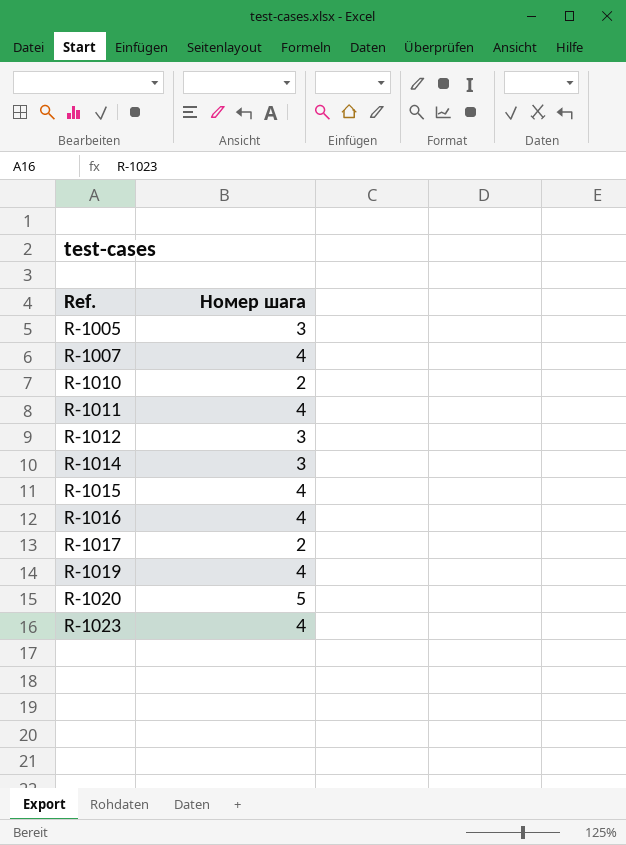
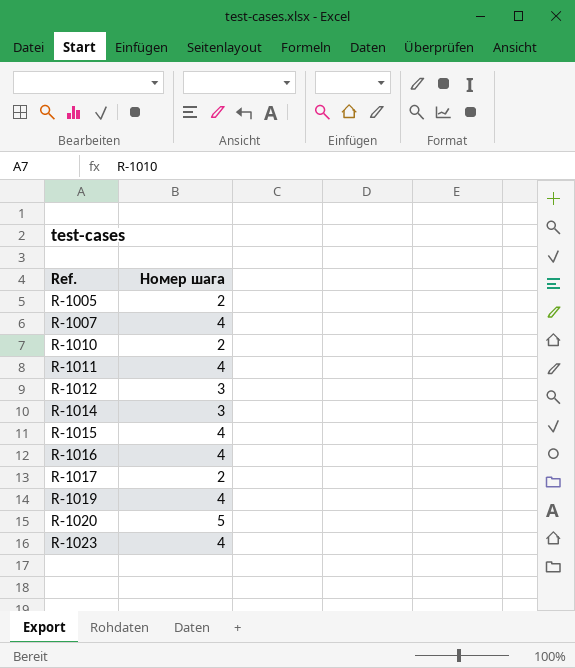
R-1005 | Номер шага: 3 -> 2

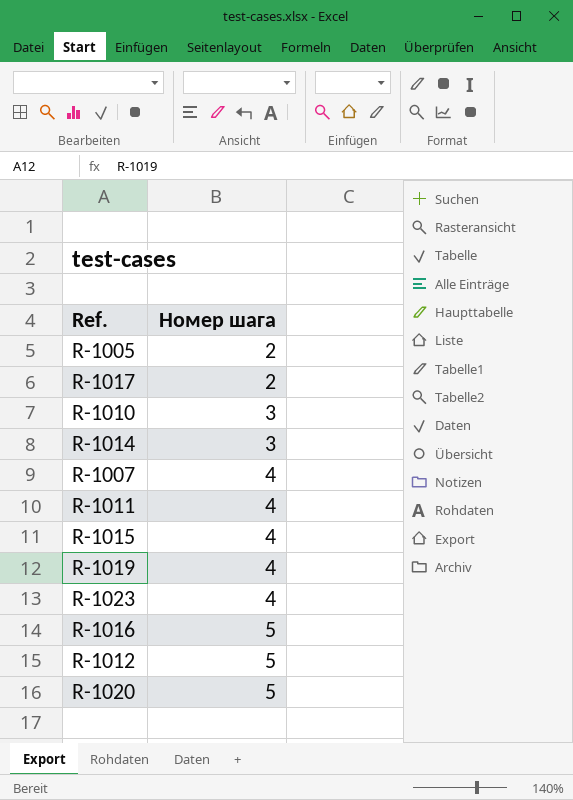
row order: Ref. ascending -> Номер шага ascending
R-1010 | Номер шага: 2 -> 3
R-1016 | Номер шага: 4 -> 5
R-1012 | Номер шага: 3 -> 5

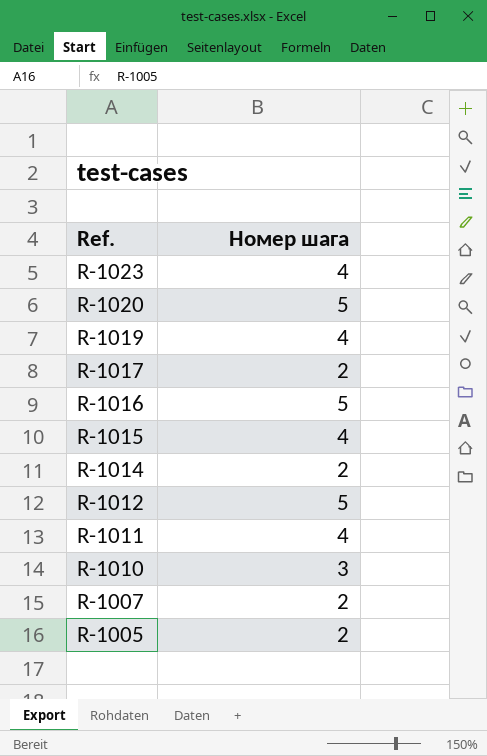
row order: Номер шага ascending -> Ref. descending
R-1014 | Номер шага: 3 -> 2
R-1007 | Номер шага: 4 -> 2

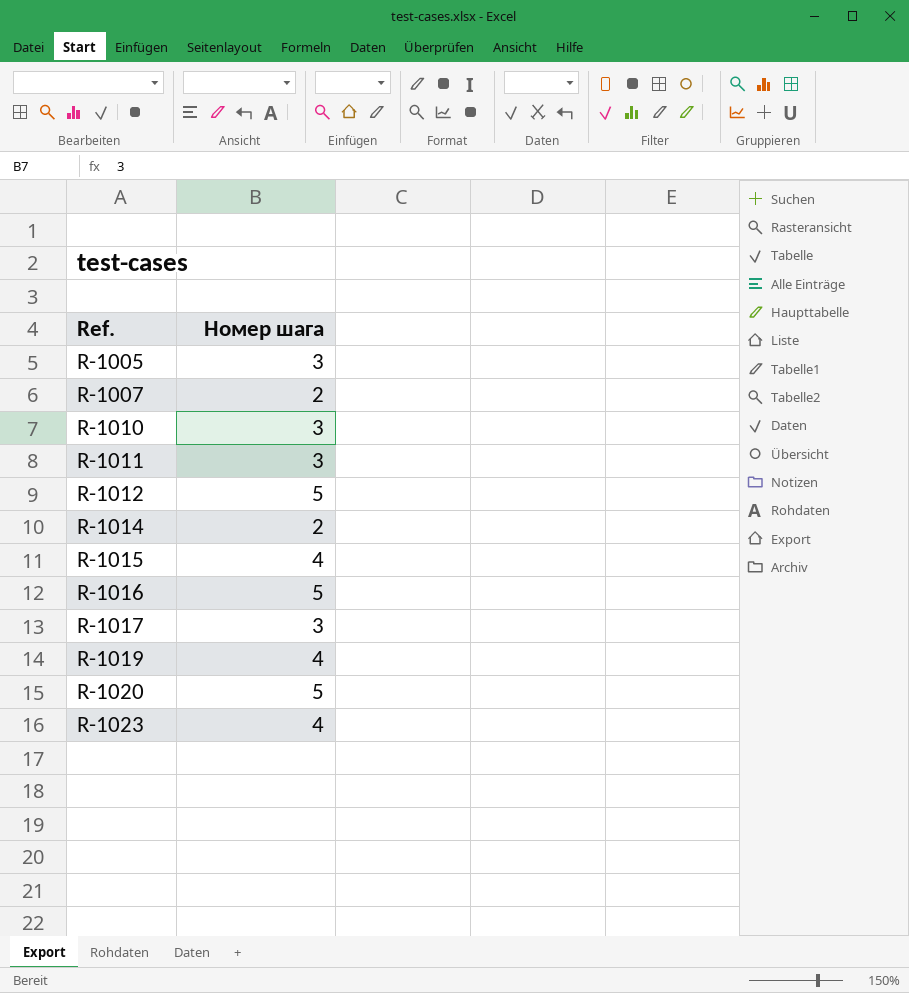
row order: Ref. descending -> Ref. ascending
R-1005 | Номер шага: 2 -> 3
R-1011 | Номер шага: 4 -> 3
R-1017 | Номер шага: 2 -> 3

